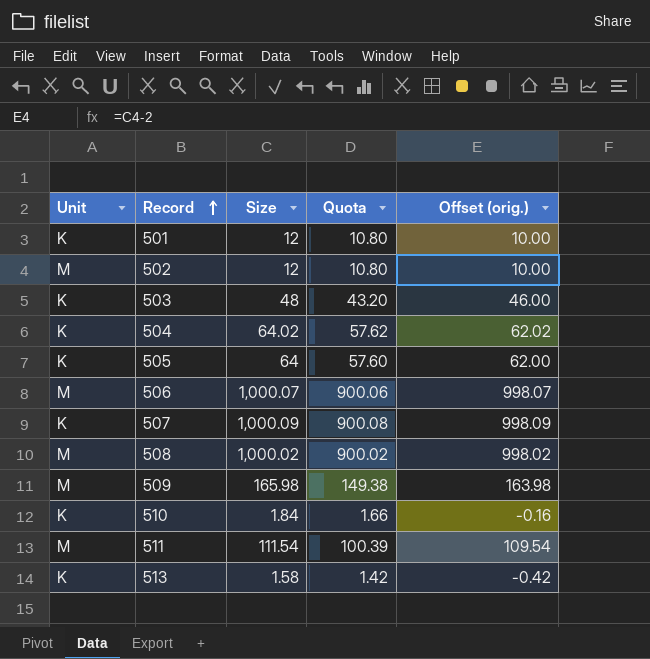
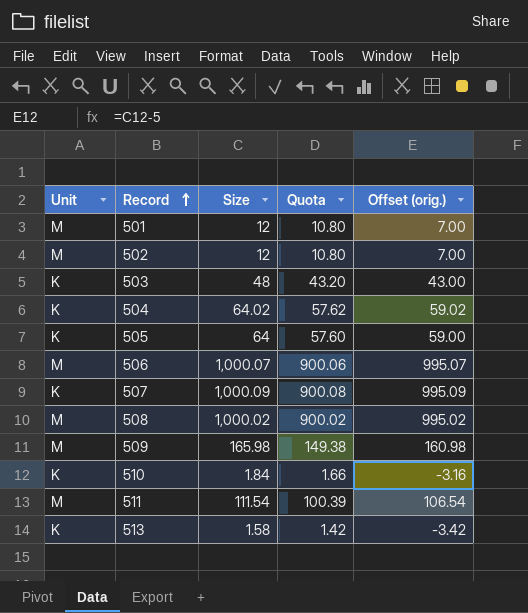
column Offset (orig.) | formula: [Size] - 2 -> [Size] - 5
501 | Unit: K -> M

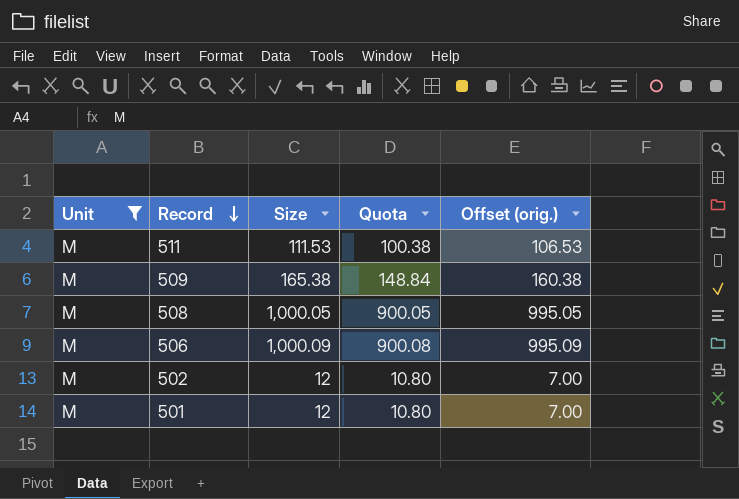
filter: none -> Unit = M
row order: Record ascending -> Record descending
511 | Size: 111.54 -> 111.53
511 | Quota: 100.39 -> 100.38
511 | Offset (orig.): 106.54 -> 106.53
509 | Size: 165.98 -> 165.38
509 | Quota: 149.38 -> 148.84
509 | Offset (orig.): 160.98 -> 160.38
508 | Size: 1,000.02 -> 1,000.05
508 | Quota: 900.02 -> 900.05
508 | Offset (orig.): 995.02 -> 995.05
506 | Size: 1,000.07 -> 1,000.09
506 | Quota: 900.06 -> 900.08
506 | Offset (orig.): 995.07 -> 995.09

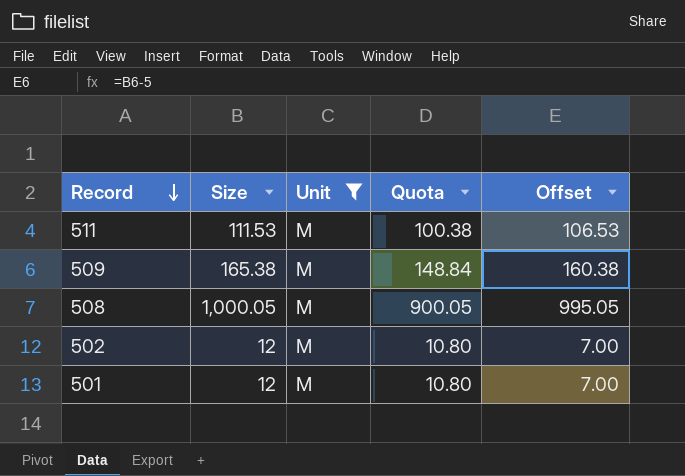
column Unit | position: 1 -> 3
column name: Offset (orig.) -> Offset
row 506: M | 1,000.09 | 900.08 | 995.09 -> none

